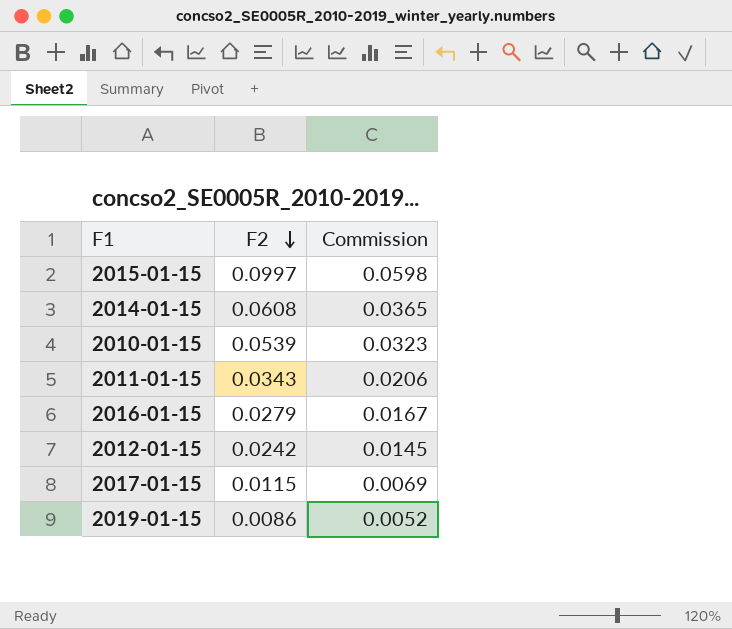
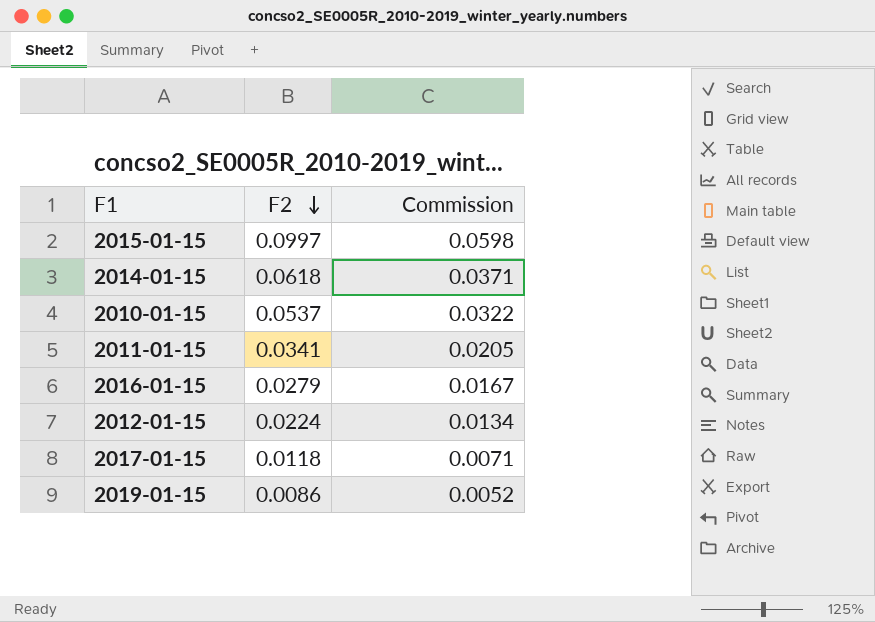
2014-01-15 | F2: 0.0608 -> 0.0618
2014-01-15 | Commission: 0.0365 -> 0.0371
2010-01-15 | F2: 0.0539 -> 0.0537
2010-01-15 | Commission: 0.0323 -> 0.0322
2011-01-15 | F2: 0.0343 -> 0.0341
2011-01-15 | Commission: 0.0206 -> 0.0205
2012-01-15 | F2: 0.0242 -> 0.0224
2012-01-15 | Commission: 0.0145 -> 0.0134
2017-01-15 | F2: 0.0115 -> 0.0118
2017-01-15 | Commission: 0.0069 -> 0.0071

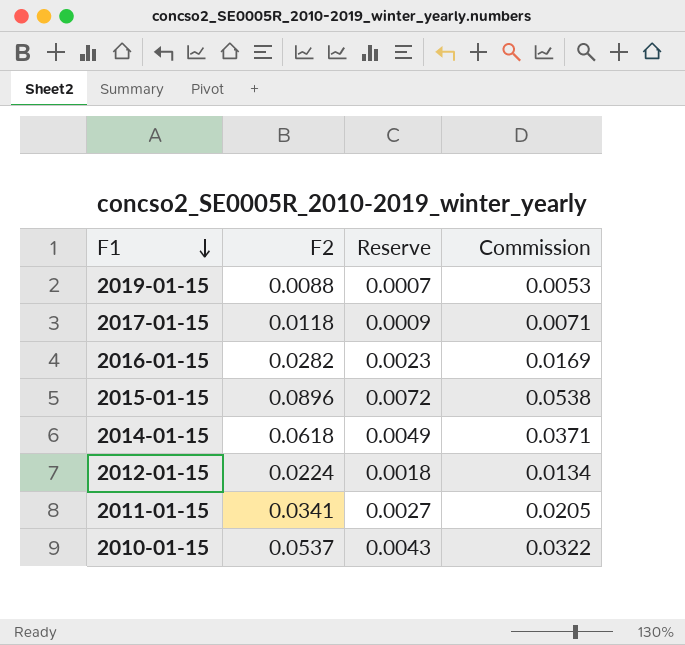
row order: F2 descending -> F1 descending
column Reserve | formula: none -> [F2] * 0.08
2019-01-15 | F2: 0.0086 -> 0.0088
2019-01-15 | Commission: 0.0052 -> 0.0053
2016-01-15 | F2: 0.0279 -> 0.0282
2016-01-15 | Commission: 0.0167 -> 0.0169
2015-01-15 | F2: 0.0997 -> 0.0896
2015-01-15 | Commission: 0.0598 -> 0.0538

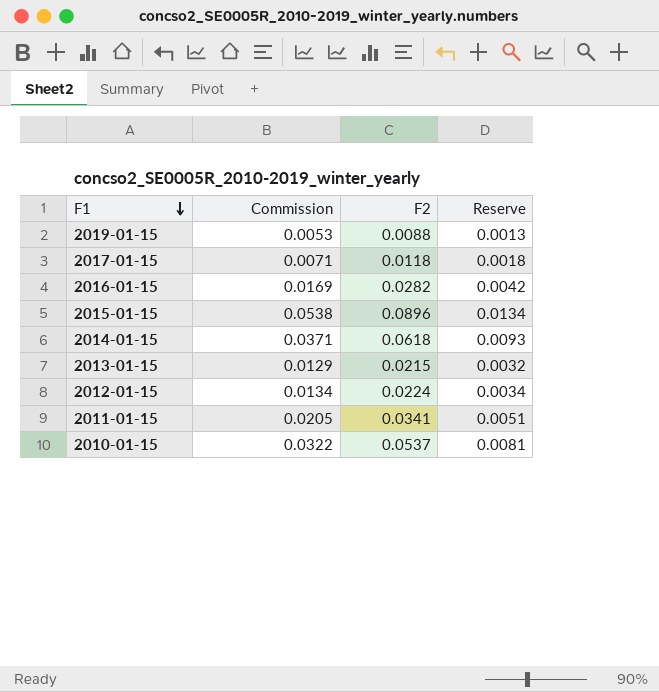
column Commission | position: 4 -> 2
column Reserve | formula: [F2] * 0.08 -> [F2] * 0.15
row 2013-01-15: none -> 0.0129 | 0.0215 | 0.0032

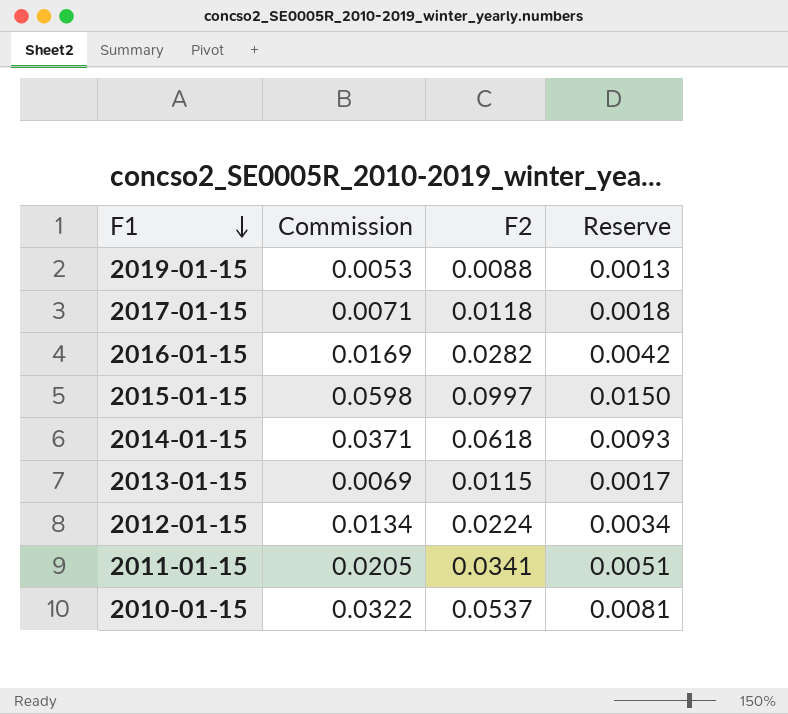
2015-01-15 | Commission: 0.0538 -> 0.0598
2015-01-15 | F2: 0.0896 -> 0.0997
2015-01-15 | Reserve: 0.0134 -> 0.0150
2013-01-15 | Commission: 0.0129 -> 0.0069
2013-01-15 | F2: 0.0215 -> 0.0115
2013-01-15 | Reserve: 0.0032 -> 0.0017

